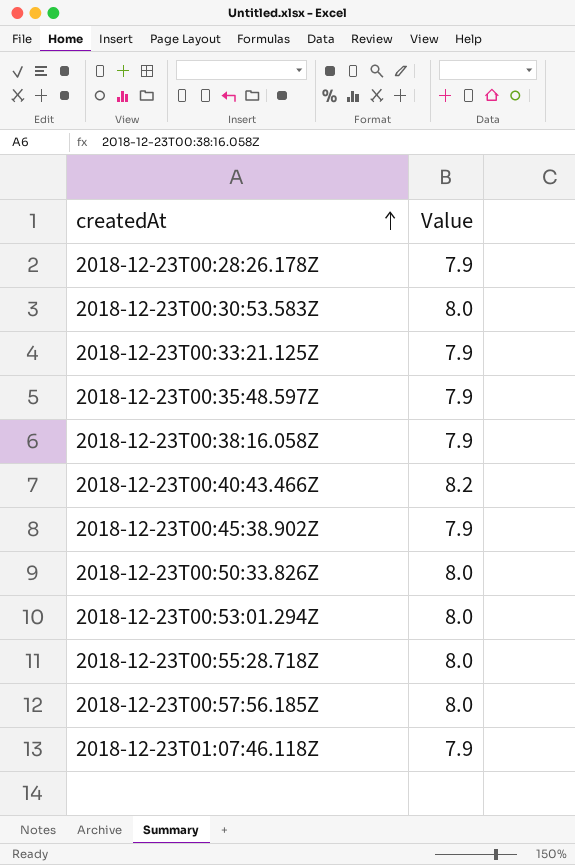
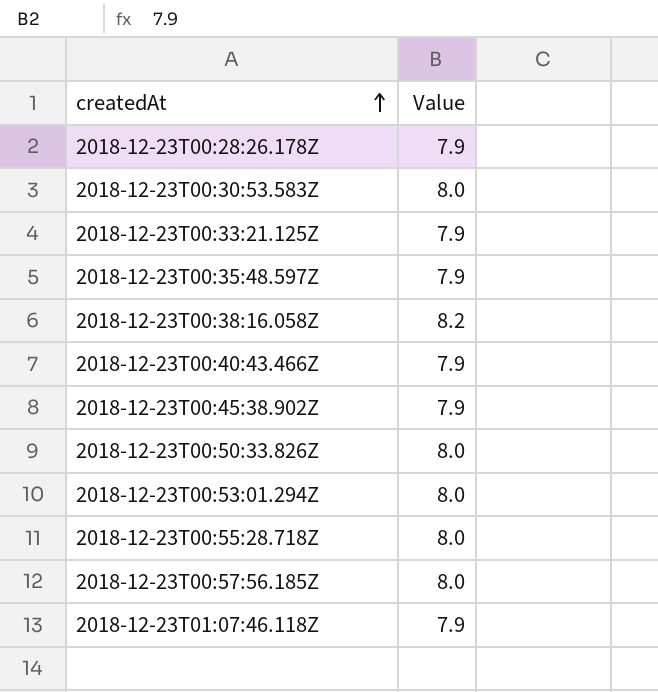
2018-12-23T00:38:16.058Z | Value: 7.9 -> 8.2
2018-12-23T00:40:43.466Z | Value: 8.2 -> 7.9

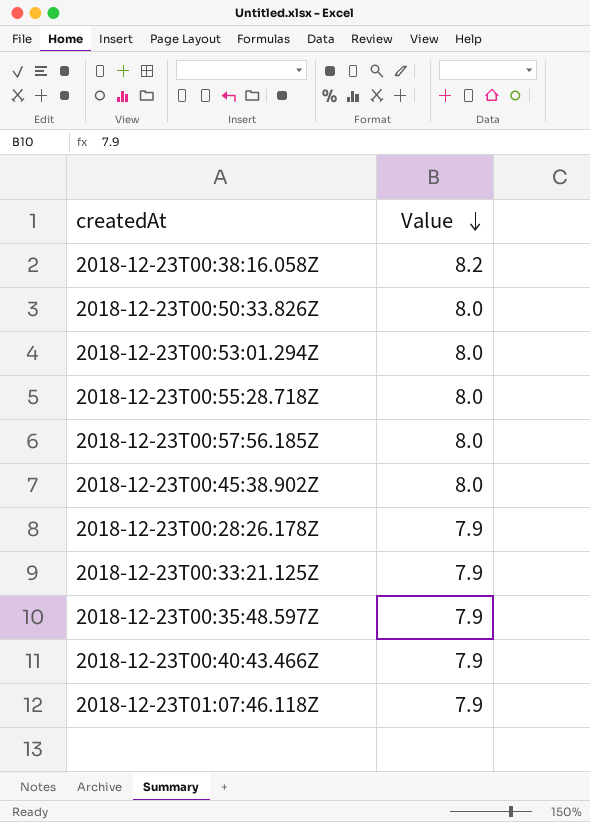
row order: createdAt ascending -> Value descending
row 2018-12-23T00:30:53.583Z: 8.0 -> none
2018-12-23T00:45:38.902Z | Value: 7.9 -> 8.0

